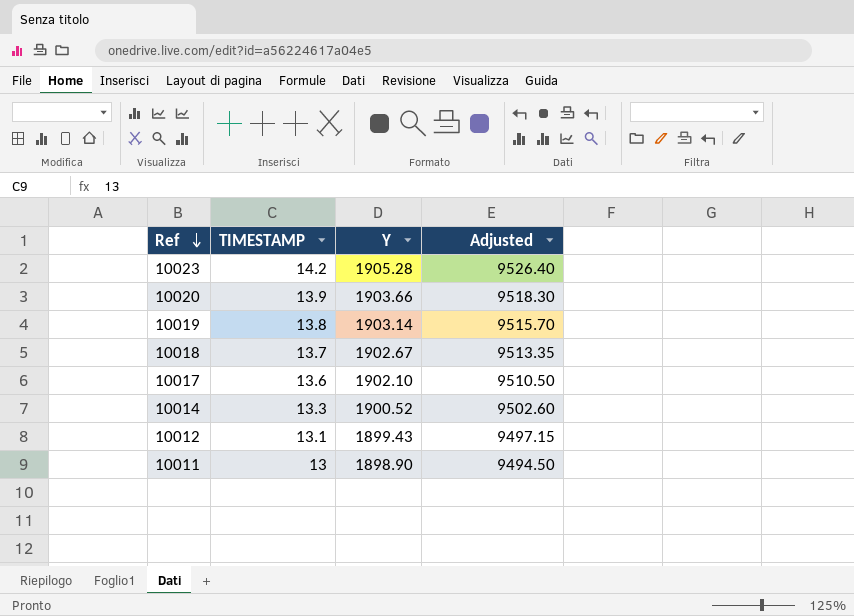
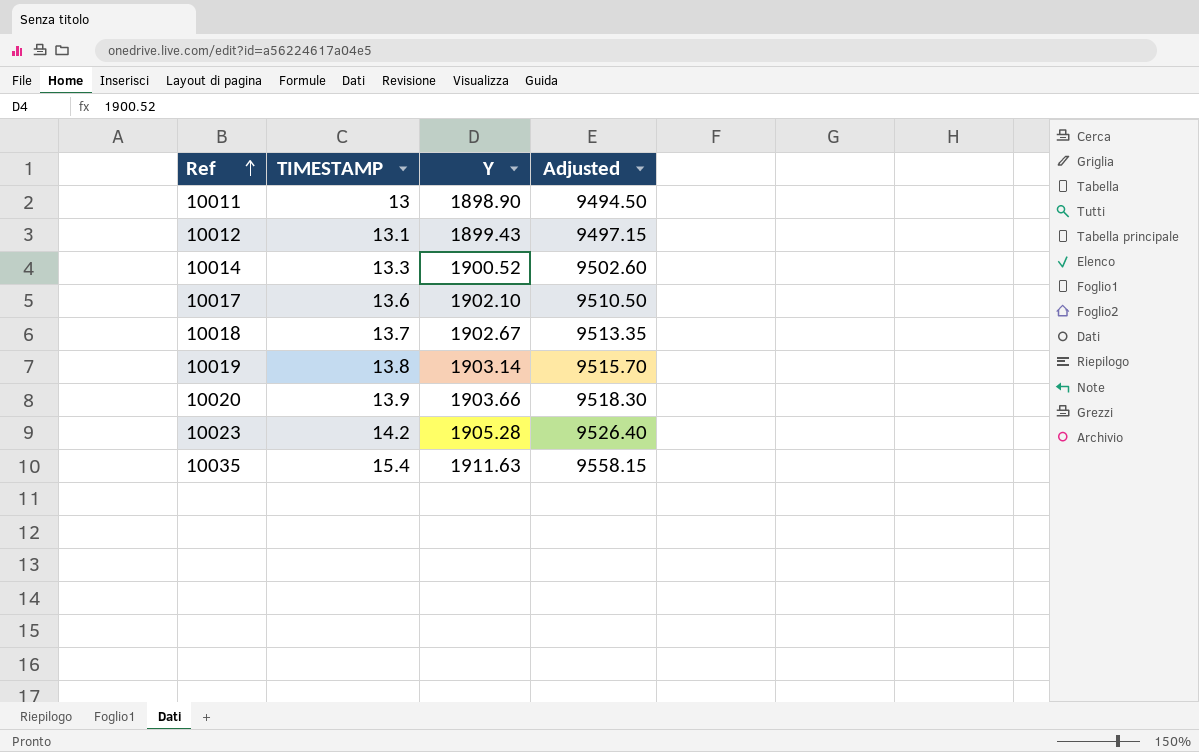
row order: Ref descending -> Ref ascending
row 10035: none -> 15.4 | 1911.63 | 9558.15

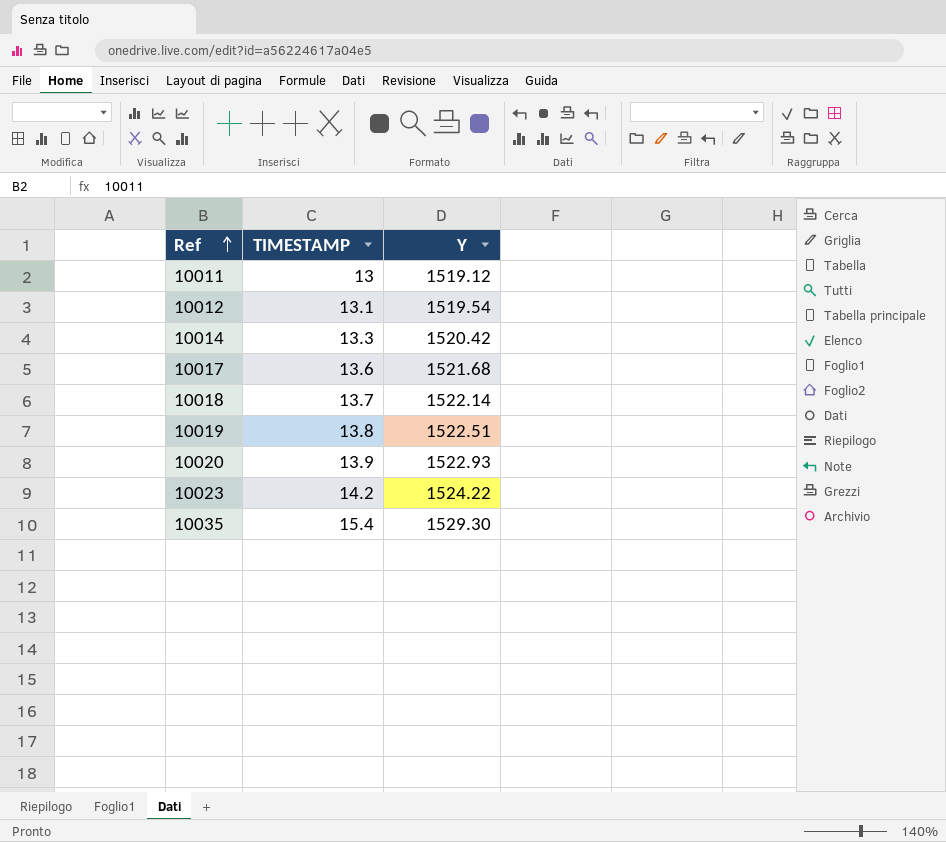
column Adjusted | formula: [Y] * 5 -> none
10011 | Y: 1898.90 -> 1519.12
10012 | Y: 1899.43 -> 1519.54
10014 | Y: 1900.52 -> 1520.42
10017 | Y: 1902.10 -> 1521.68
10018 | Y: 1902.67 -> 1522.14
10019 | Y: 1903.14 -> 1522.51
10020 | Y: 1903.66 -> 1522.93
10023 | Y: 1905.28 -> 1524.22
10035 | Y: 1911.63 -> 1529.30

